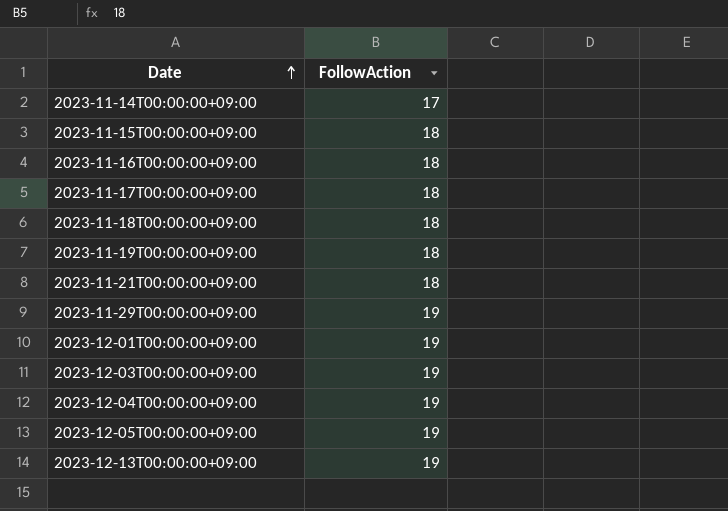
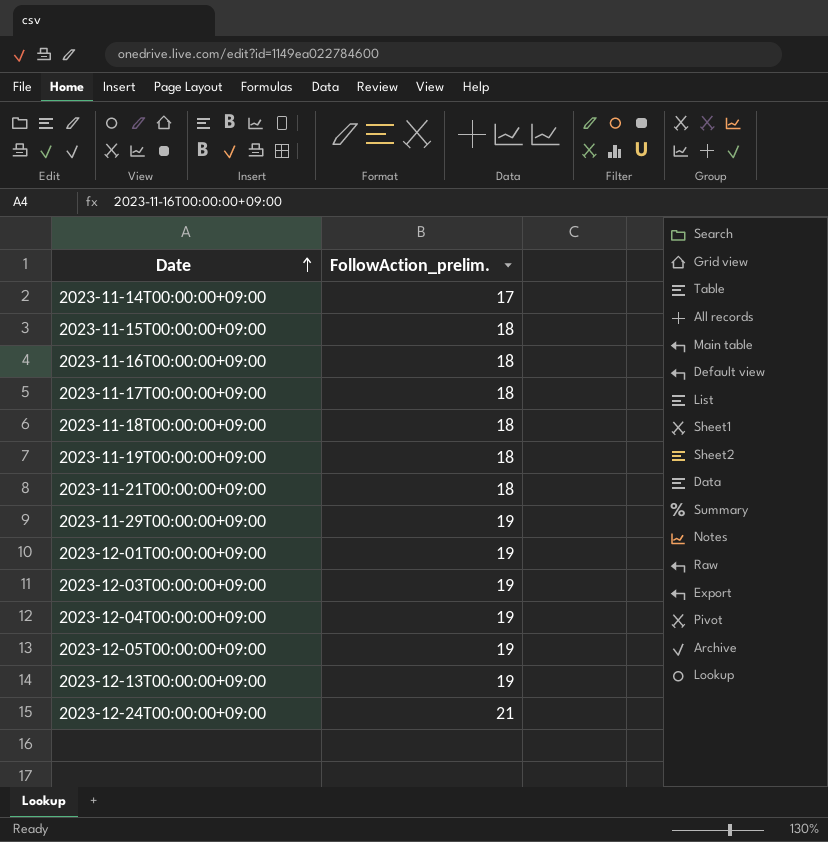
column name: FollowAction -> FollowAction_prelim.
row 2023-12-24T00:00:00+09:00: none -> 21

